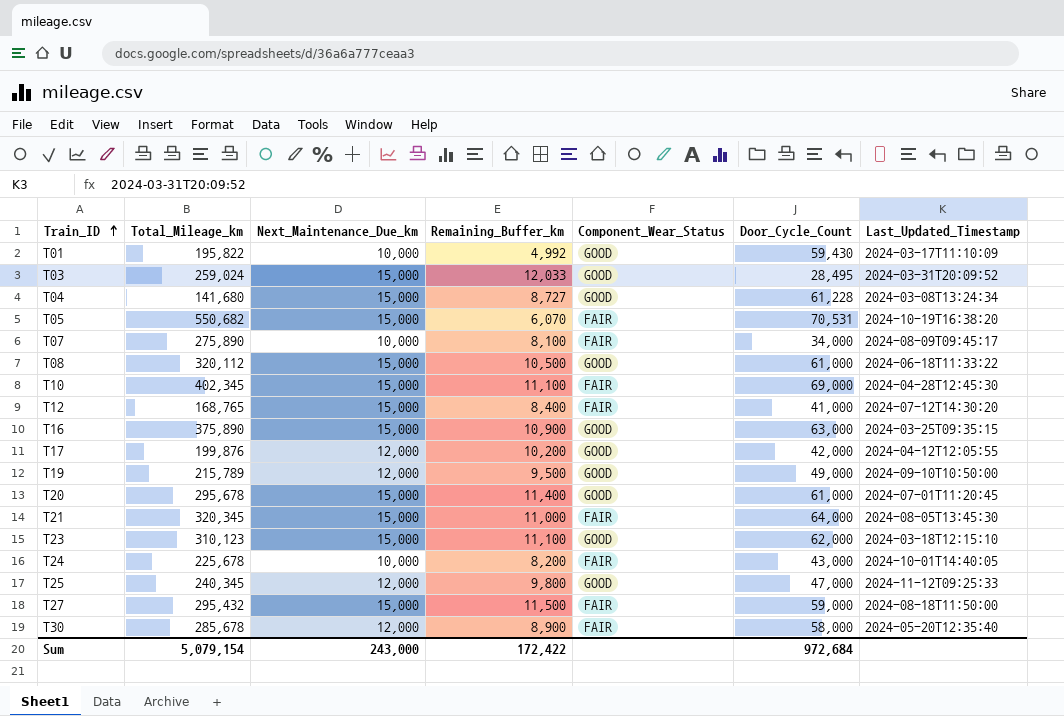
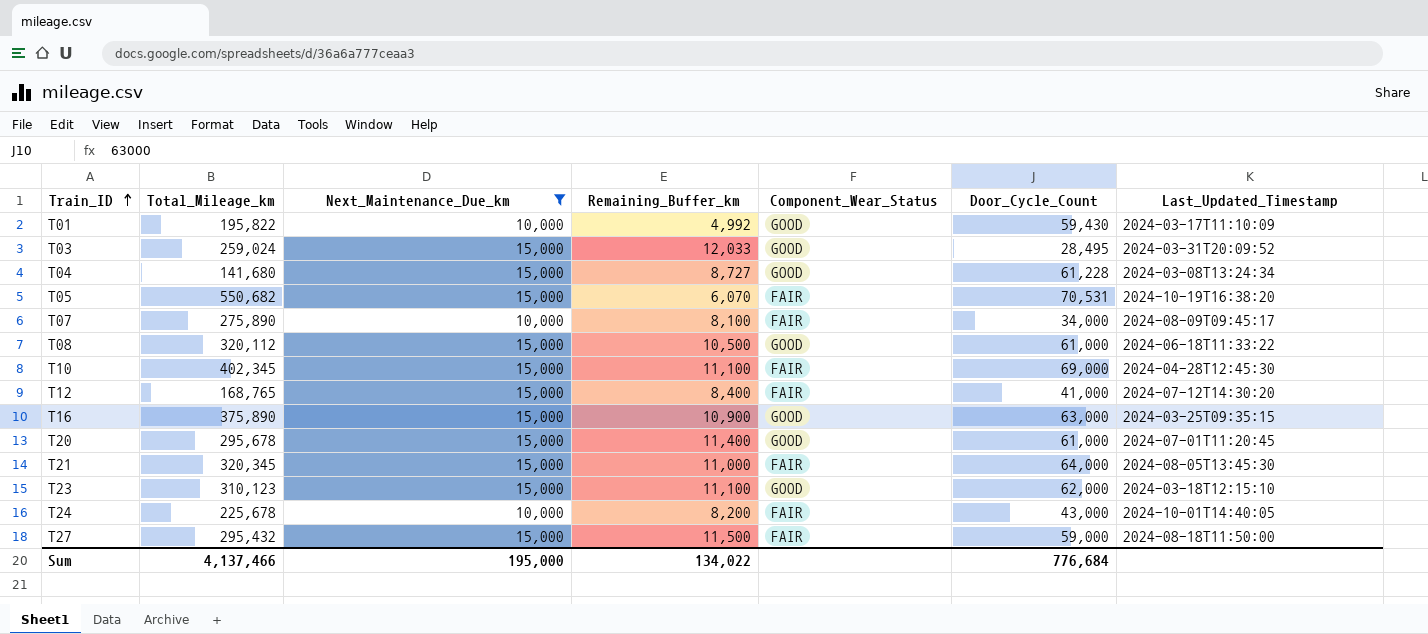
filter: none -> Next_Maintenance_Due_km != 12,000
Sum | Total_Mileage_km: 5,079,154 -> 4,137,466
Sum | Next_Maintenance_Due_km: 243,000 -> 195,000
Sum | Remaining_Buffer_km: 172,422 -> 134,022
Sum | Door_Cycle_Count: 972,684 -> 776,684

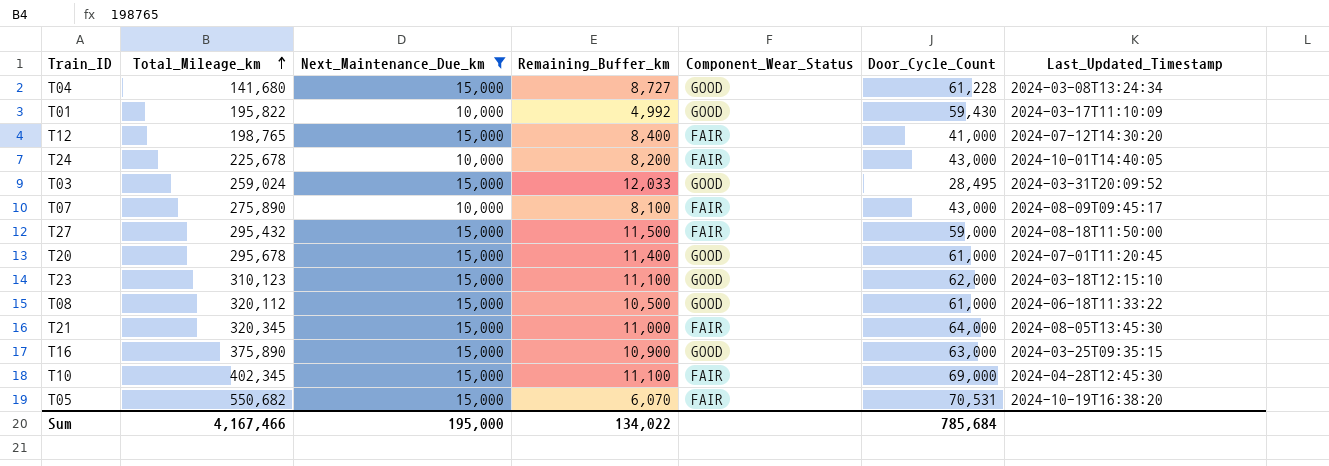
row order: Train_ID ascending -> Total_Mileage_km ascending
T12 | Total_Mileage_km: 168,765 -> 198,765
T07 | Door_Cycle_Count: 34,000 -> 43,000
Sum | Total_Mileage_km: 4,137,466 -> 4,167,466
Sum | Door_Cycle_Count: 776,684 -> 785,684

